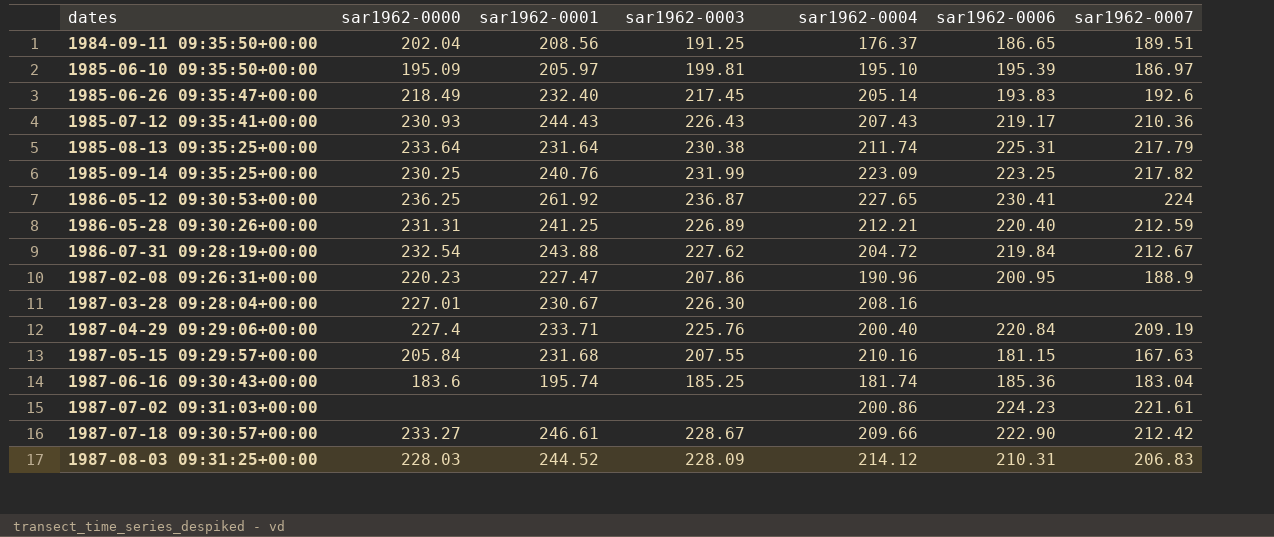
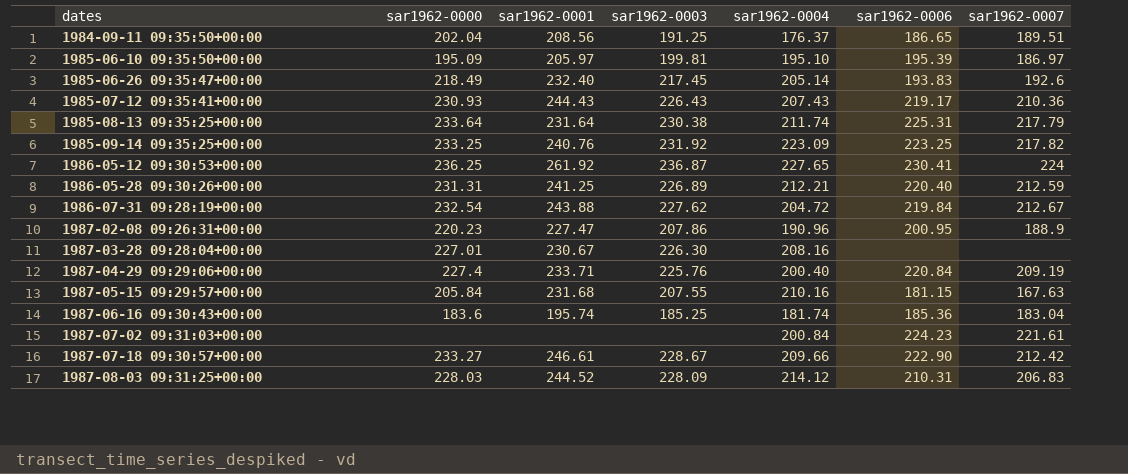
1985-09-14 09:35:25+00:00 | sar1962-0000: 230.25 -> 233.25
1985-09-14 09:35:25+00:00 | sar1962-0003: 231.99 -> 231.92
1987-07-02 09:31:03+00:00 | sar1962-0004: 200.86 -> 200.84

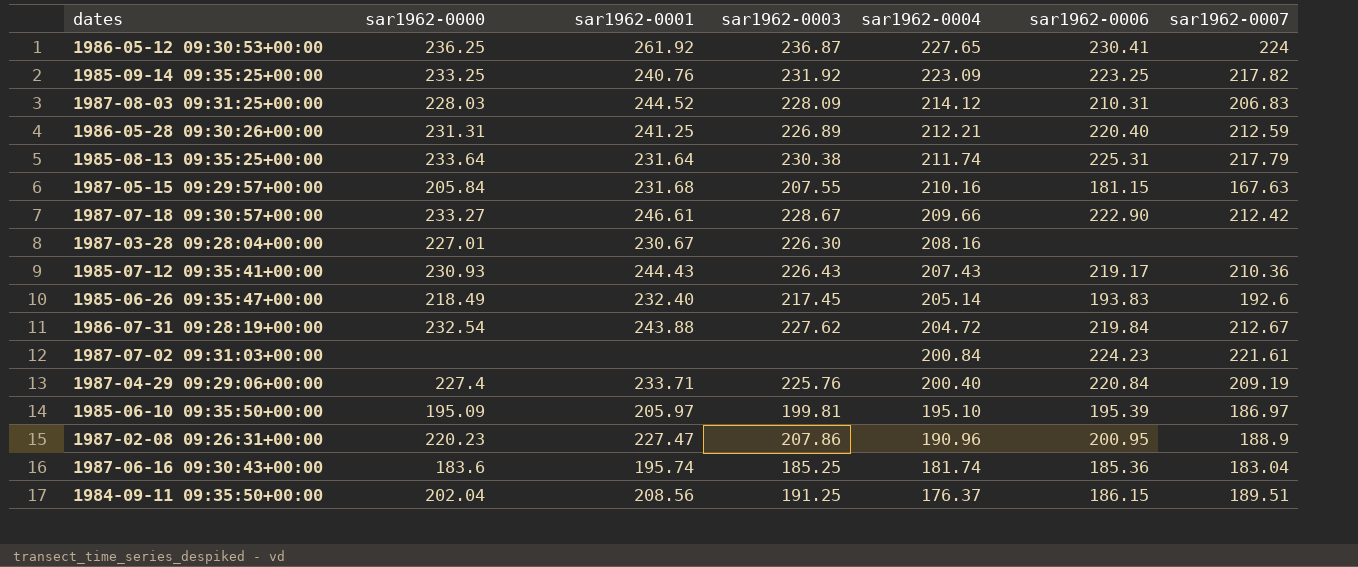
row order: dates ascending -> sar1962-0004 descending
1984-09-11 09:35:50+00:00 | sar1962-0006: 186.65 -> 186.15

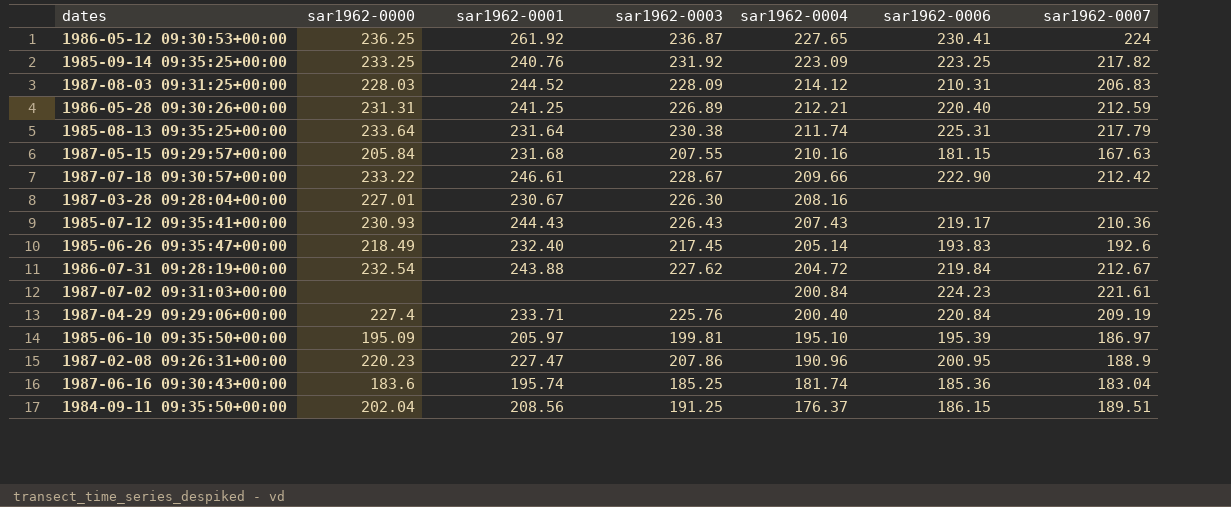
1987-07-18 09:30:57+00:00 | sar1962-0000: 233.27 -> 233.22

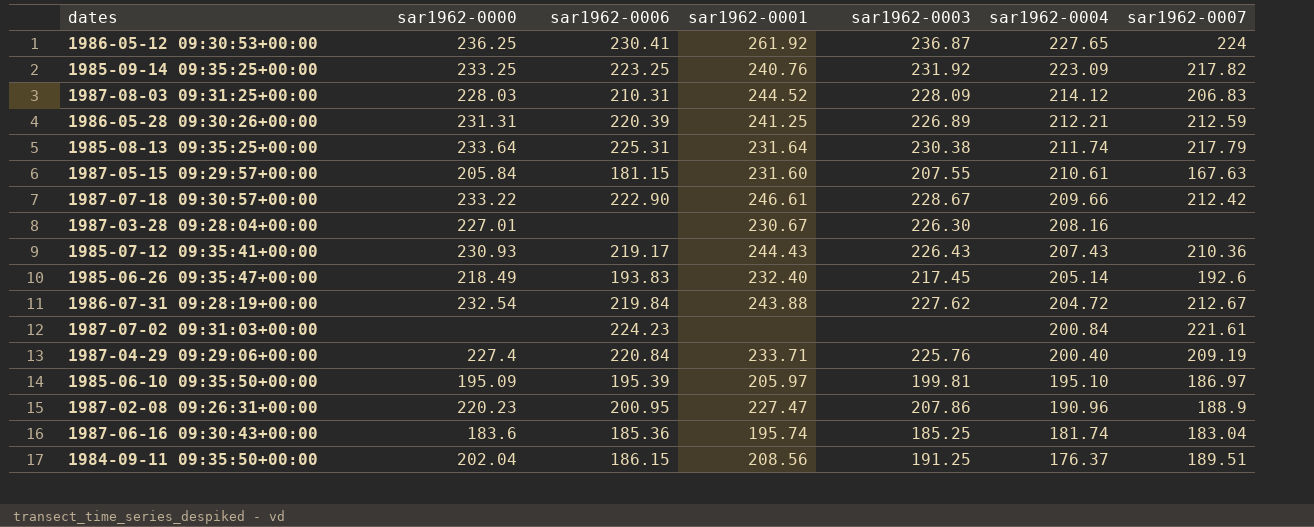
column sar1962-0006 | position: 6 -> 3
1986-05-28 09:30:26+00:00 | sar1962-0006: 220.40 -> 220.39
1987-05-15 09:29:57+00:00 | sar1962-0001: 231.68 -> 231.60
1987-05-15 09:29:57+00:00 | sar1962-0004: 210.16 -> 210.61

